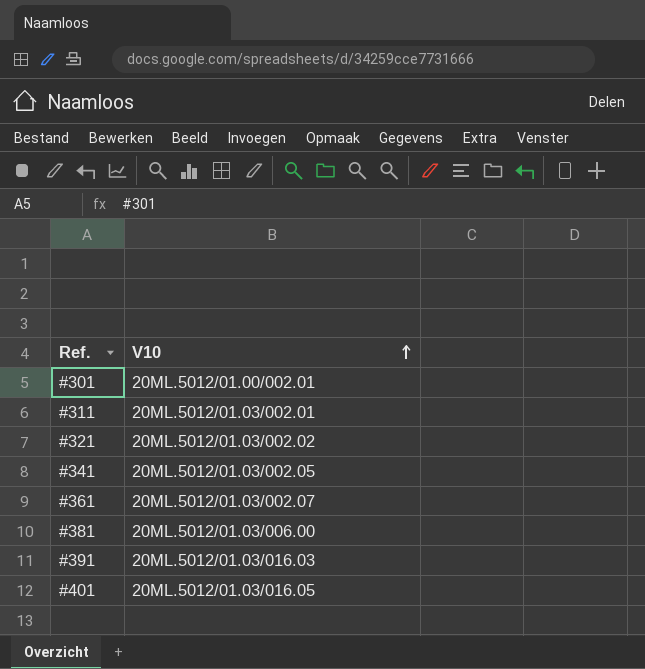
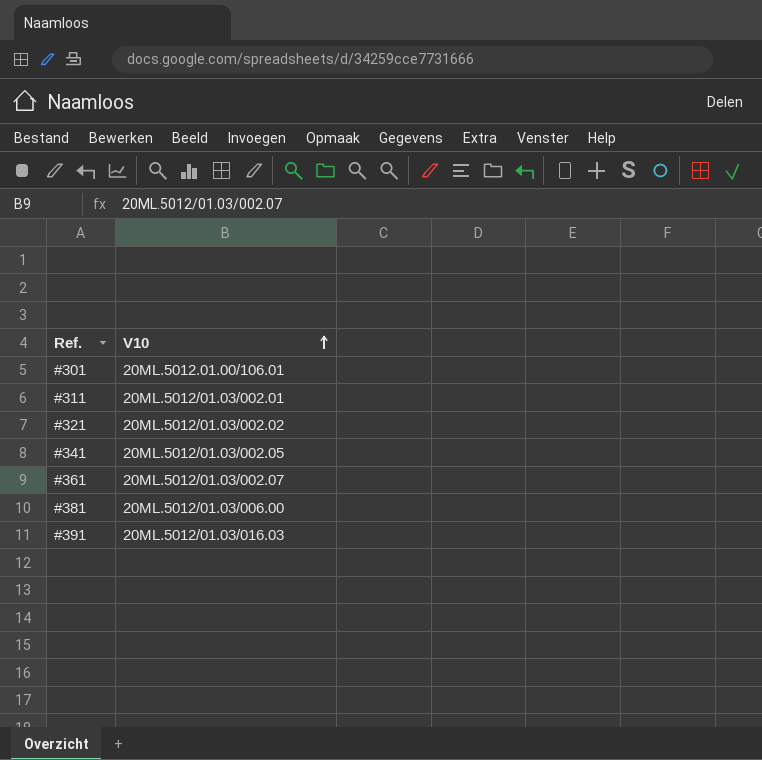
row #401: 20ML.5012/01.03/016.05 -> none
#301 | V10: 20ML.5012/01.00/002.01 -> 20ML.5012.01.00/106.01

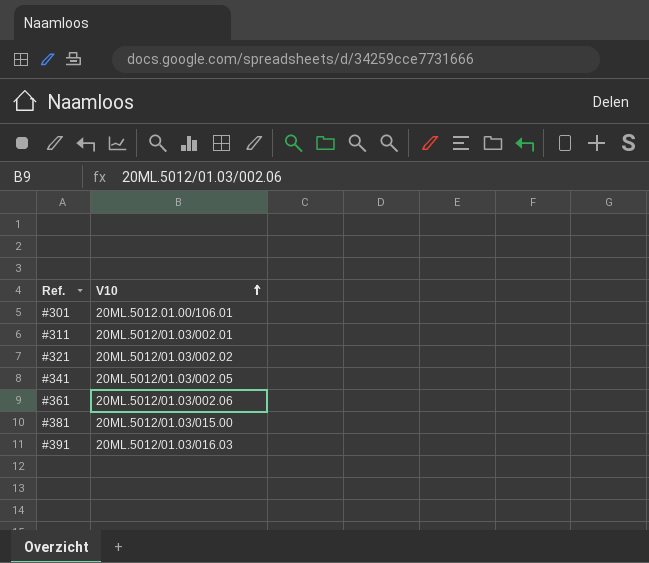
#361 | V10: 20ML.5012/01.03/002.07 -> 20ML.5012/01.03/002.06
#381 | V10: 20ML.5012/01.03/006.00 -> 20ML.5012/01.03/015.00

